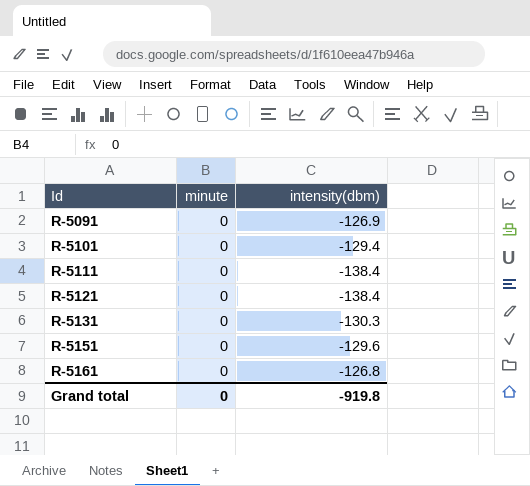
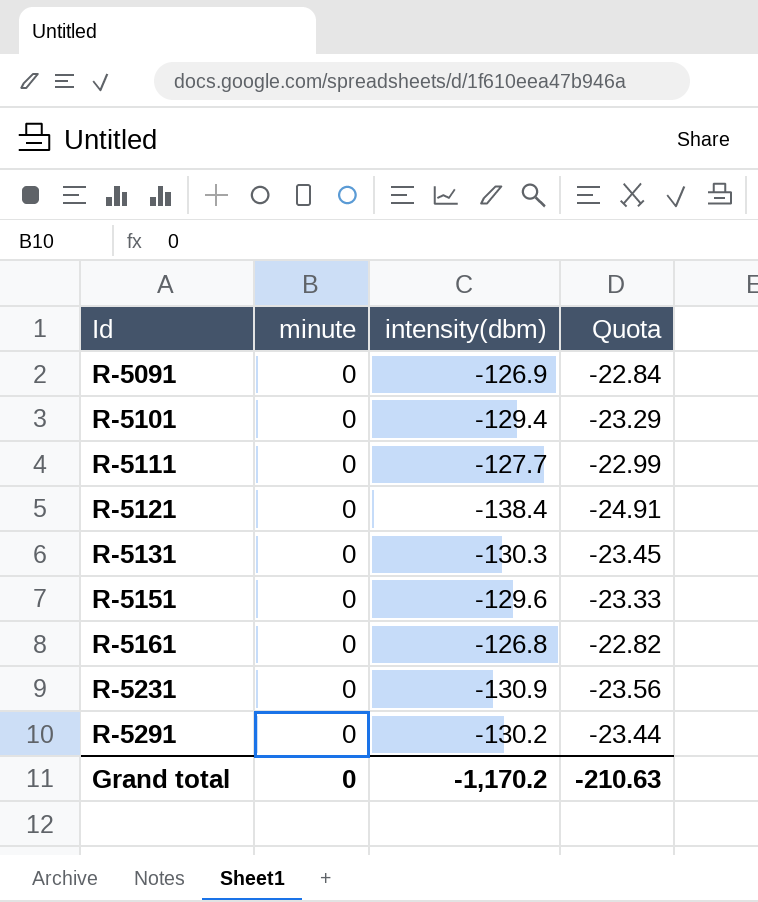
column Quota | formula: none -> [intensity(dbm)] * 0.18
R-5111 | intensity(dbm): -138.4 -> -127.7
row R-5231: none -> 0 | -130.9 | -23.56
row R-5291: none -> 0 | -130.2 | -23.44
Grand total | intensity(dbm): -919.8 -> -1,170.2

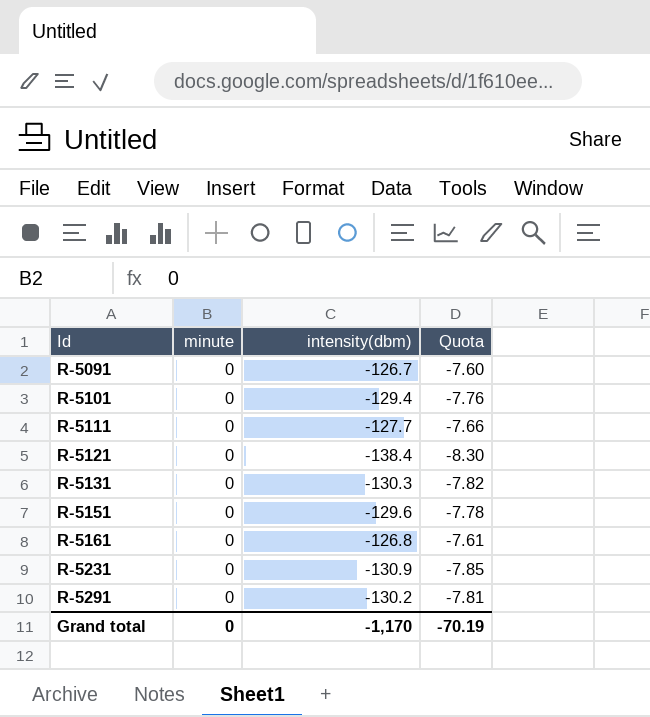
column Quota | formula: [intensity(dbm)] * 0.18 -> [intensity(dbm)] * 0.06
R-5091 | intensity(dbm): -126.9 -> -126.7
Grand total | intensity(dbm): -1,170.2 -> -1,170
Grand total | Quota: -210.63 -> -70.19

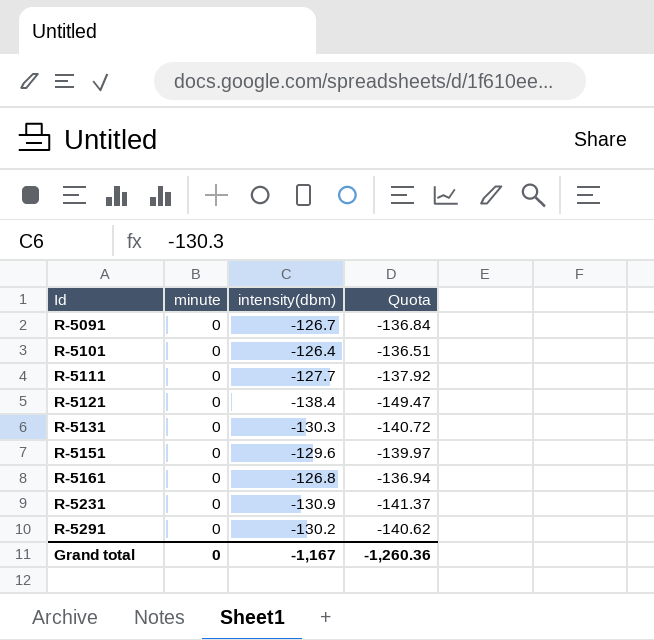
column Quota | formula: [intensity(dbm)] * 0.06 -> [intensity(dbm)] * 1.08
R-5101 | intensity(dbm): -129.4 -> -126.4
Grand total | intensity(dbm): -1,170 -> -1,167
Grand total | Quota: -70.19 -> -1,260.36

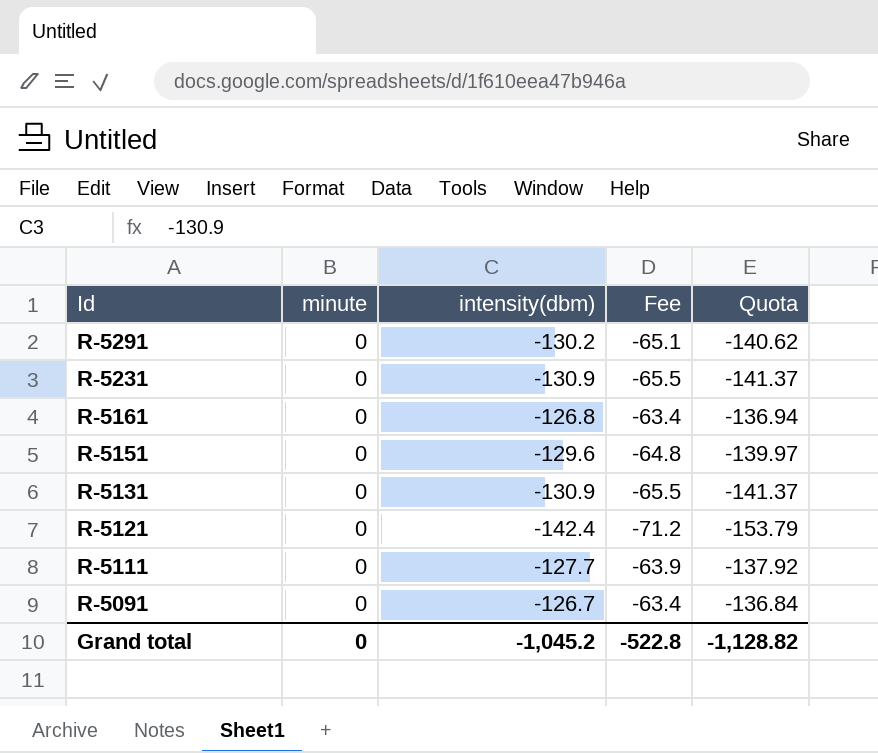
row order: Id ascending -> Id descending
column Fee | formula: none -> [intensity(dbm)] * 0.5
row R-5101: 0 | -126.4 | -136.51 -> none
R-5131 | intensity(dbm): -130.3 -> -130.9
R-5131 | Quota: -140.72 -> -141.37
R-5121 | intensity(dbm): -138.4 -> -142.4
R-5121 | Quota: -149.47 -> -153.79
Grand total | intensity(dbm): -1,167 -> -1,045.2
Grand total | Quota: -1,260.36 -> -1,128.82

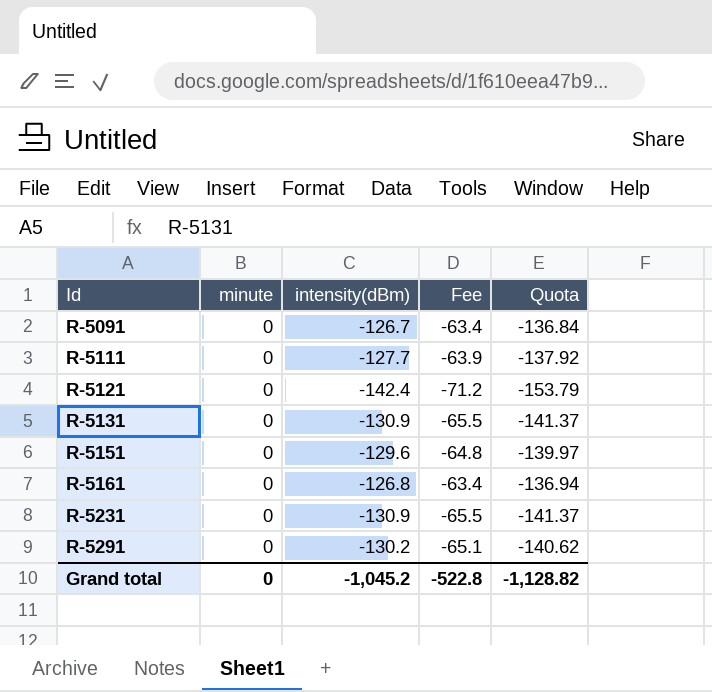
row order: Id descending -> Id ascending
column name: intensity(dbm) -> intensity(dBm)

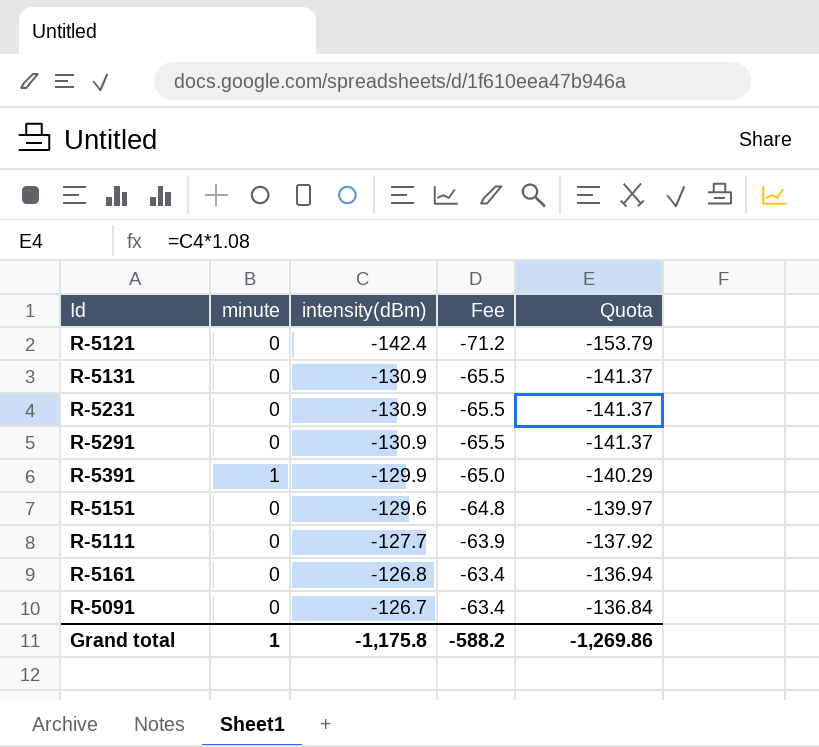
row order: Id ascending -> intensity(dBm) ascending
R-5291 | intensity(dBm): -130.2 -> -130.9
R-5291 | Fee: -65.1 -> -65.5
R-5291 | Quota: -140.62 -> -141.37
row R-5391: none -> 1 | -129.9 | -65.0 | -140.29
Grand total | minute: 0 -> 1
Grand total | intensity(dBm): -1,045.2 -> -1,175.8
Grand total | Fee: -522.8 -> -588.2
Grand total | Quota: -1,128.82 -> -1,269.86

